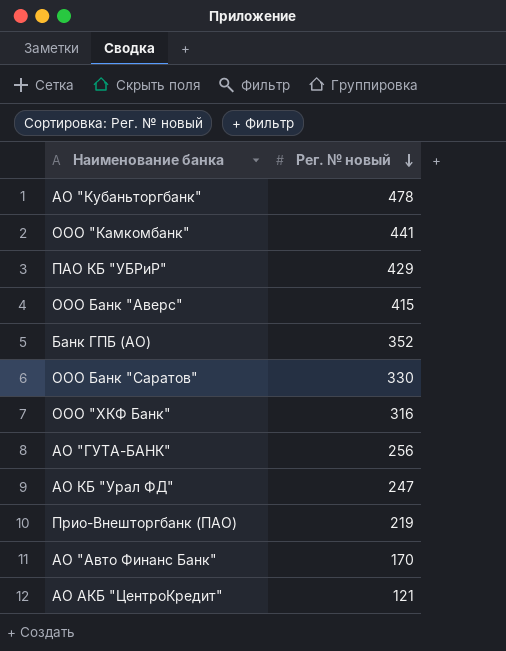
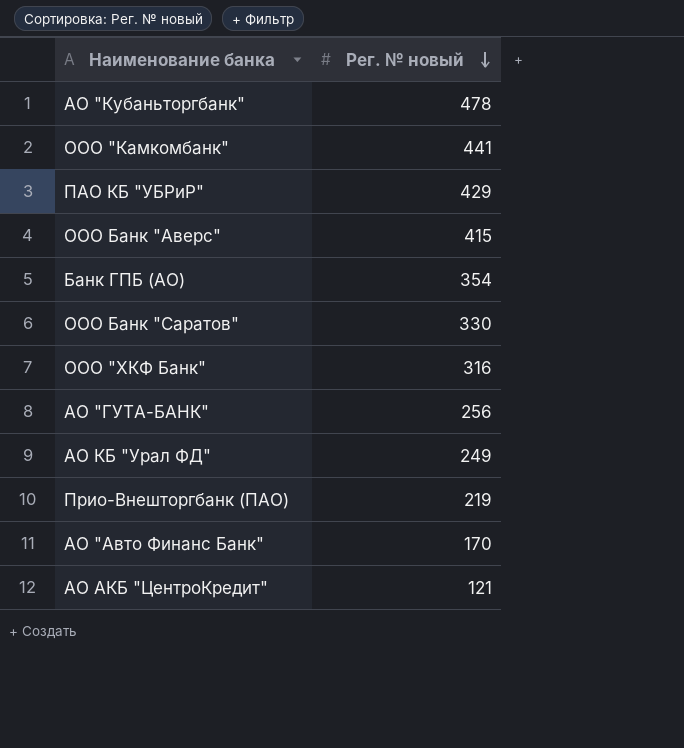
Банк ГПБ (АО) | Рег. № новый: 352 -> 354
АО КБ "Урал ФД" | Рег. № новый: 247 -> 249

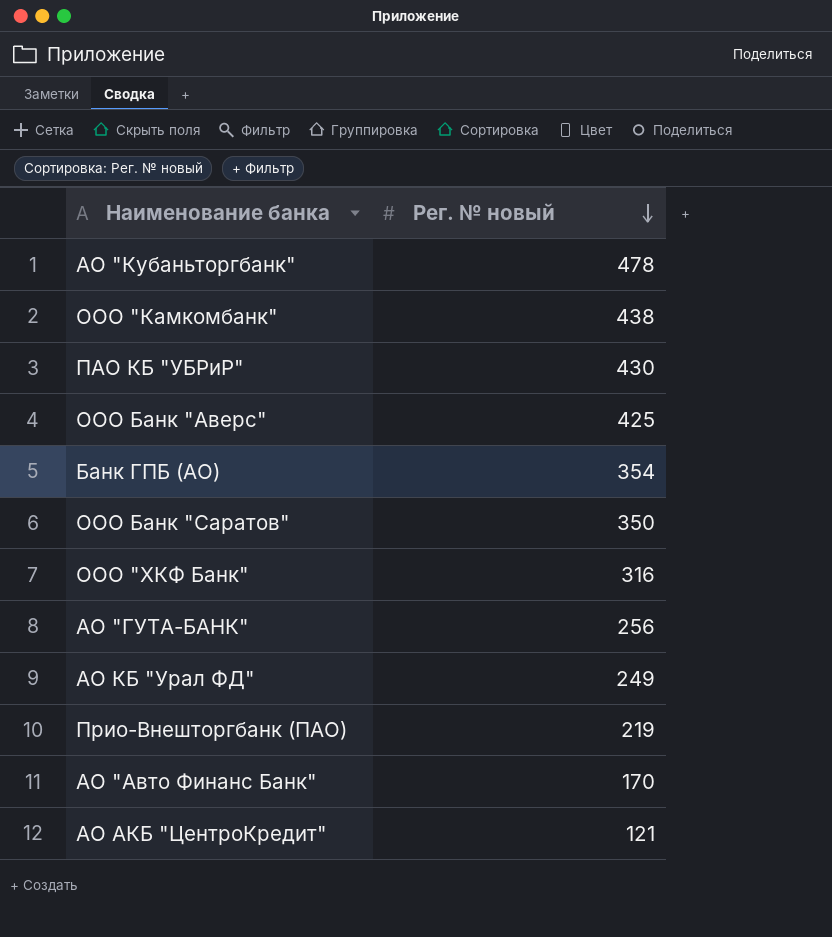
ООО "Камкомбанк" | Рег. № новый: 441 -> 438
ПАО КБ "УБРиР" | Рег. № новый: 429 -> 430
ООО Банк "Аверс" | Рег. № новый: 415 -> 425
ООО Банк "Саратов" | Рег. № новый: 330 -> 350

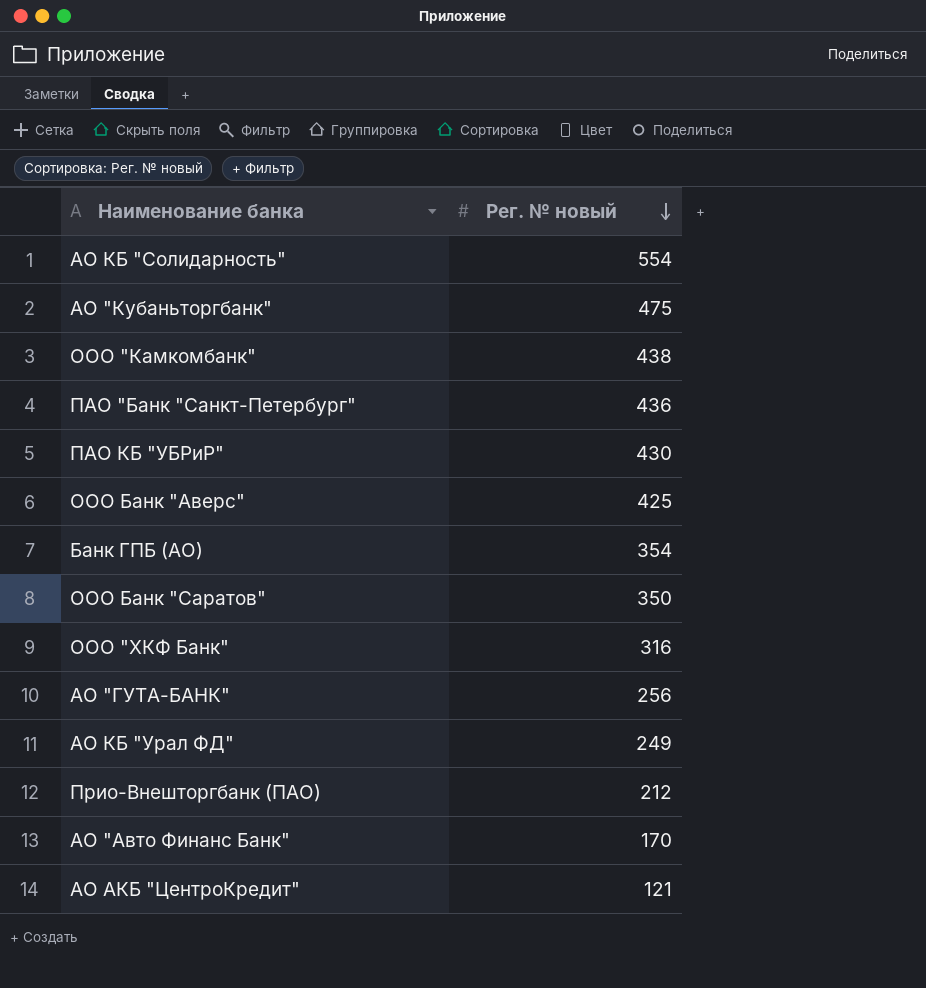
row АО КБ "Солидарность": none -> 554
АО "Кубаньторгбанк" | Рег. № новый: 478 -> 475
row ПАО "Банк "Санкт-Петербург": none -> 436
Прио-Внешторгбанк (ПАО) | Рег. № новый: 219 -> 212

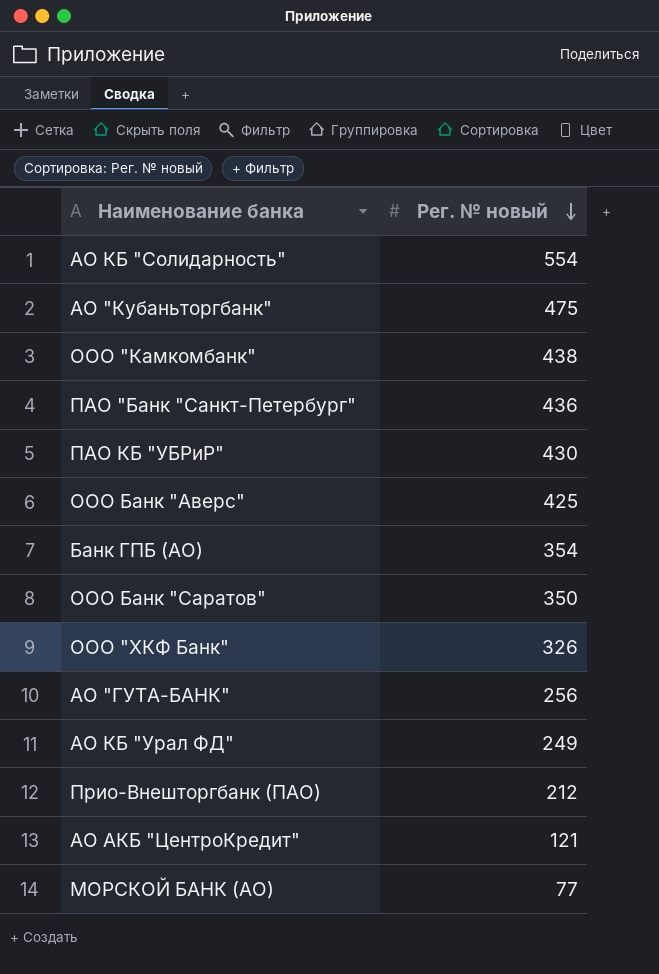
row АО "Авто Финанс Банк": 170 -> none
ООО "ХКФ Банк" | Рег. № новый: 316 -> 326
row МОРСКОЙ БАНК (АО): none -> 77

